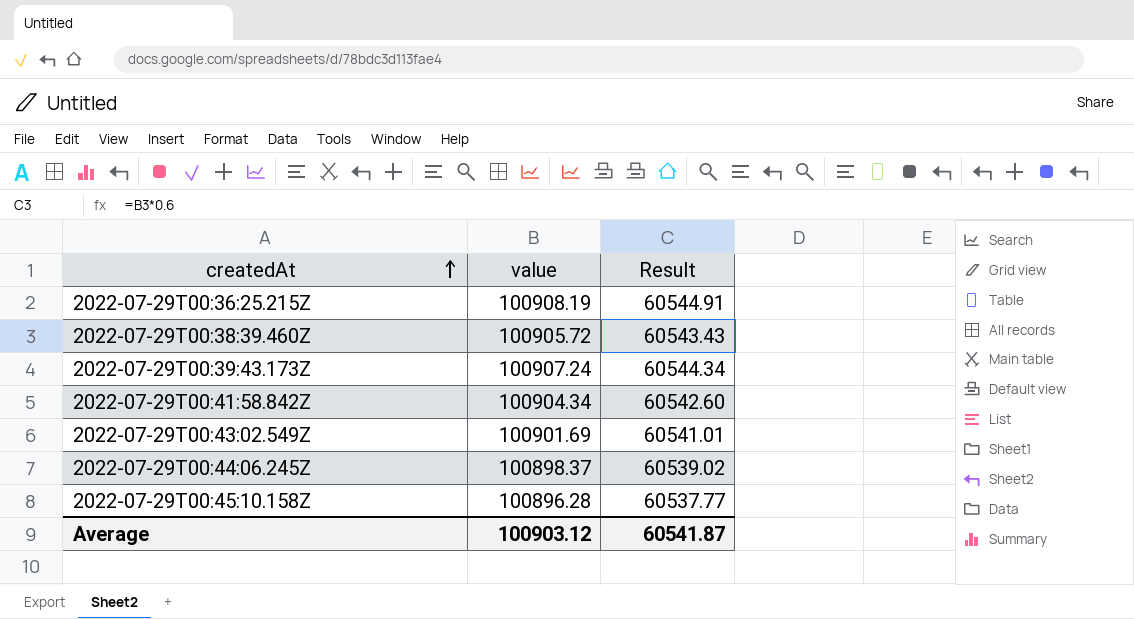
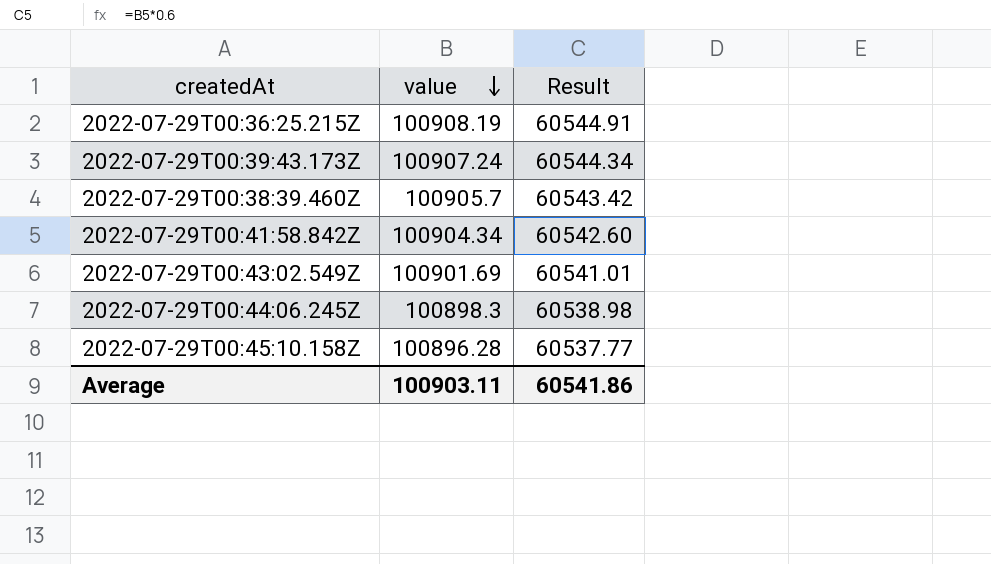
row order: createdAt ascending -> value descending
2022-07-29T00:38:39.460Z | value: 100905.72 -> 100905.7
2022-07-29T00:38:39.460Z | Result: 60543.43 -> 60543.42
2022-07-29T00:44:06.245Z | value: 100898.37 -> 100898.3
2022-07-29T00:44:06.245Z | Result: 60539.02 -> 60538.98
Average | value: 100903.12 -> 100903.11
Average | Result: 60541.87 -> 60541.86

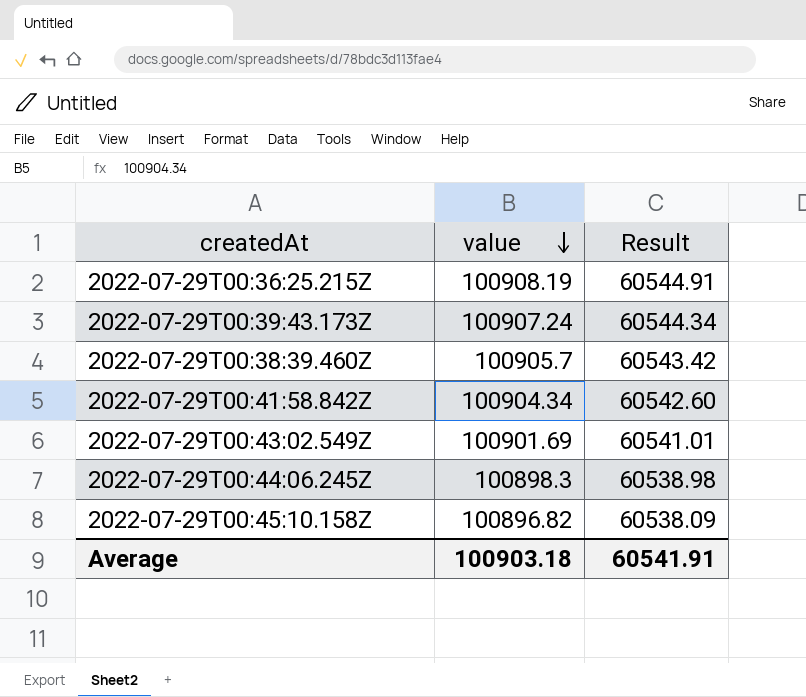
2022-07-29T00:45:10.158Z | value: 100896.28 -> 100896.82
2022-07-29T00:45:10.158Z | Result: 60537.77 -> 60538.09
Average | value: 100903.11 -> 100903.18
Average | Result: 60541.86 -> 60541.91

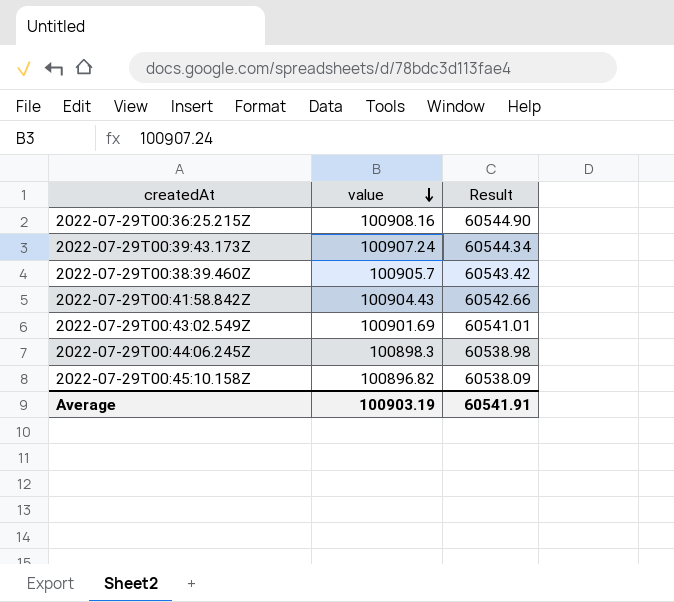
2022-07-29T00:36:25.215Z | value: 100908.19 -> 100908.16
2022-07-29T00:36:25.215Z | Result: 60544.91 -> 60544.90
2022-07-29T00:41:58.842Z | value: 100904.34 -> 100904.43
2022-07-29T00:41:58.842Z | Result: 60542.60 -> 60542.66
Average | value: 100903.18 -> 100903.19

